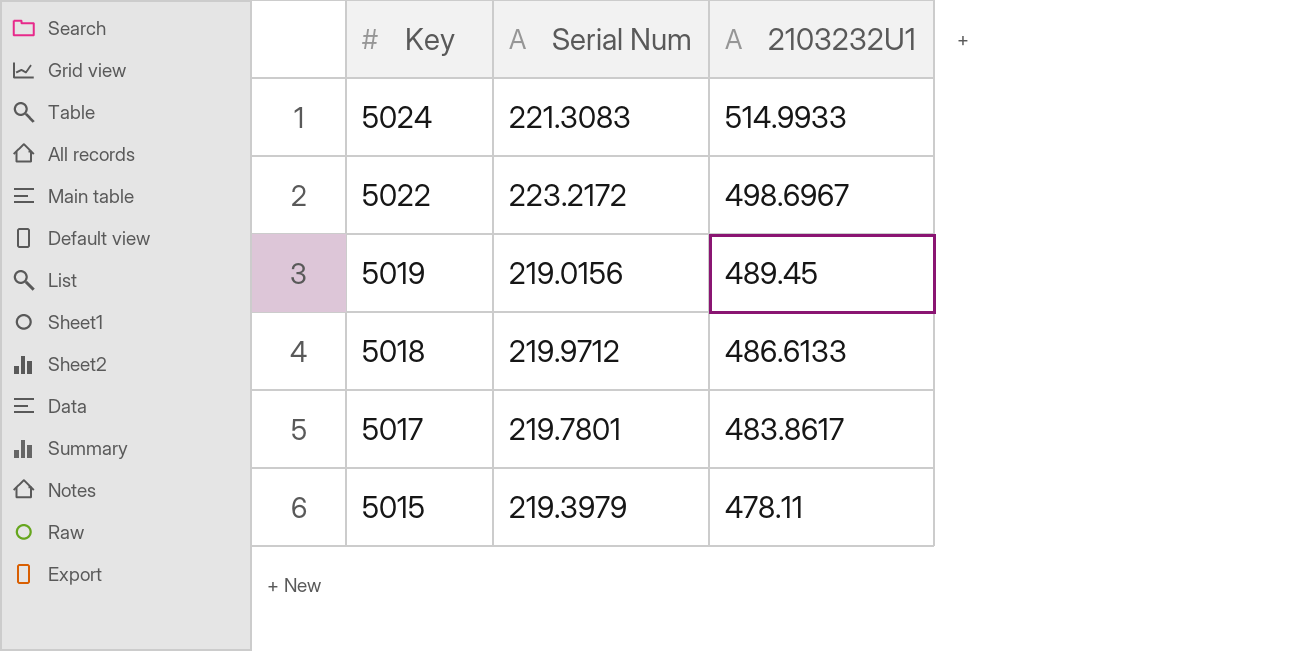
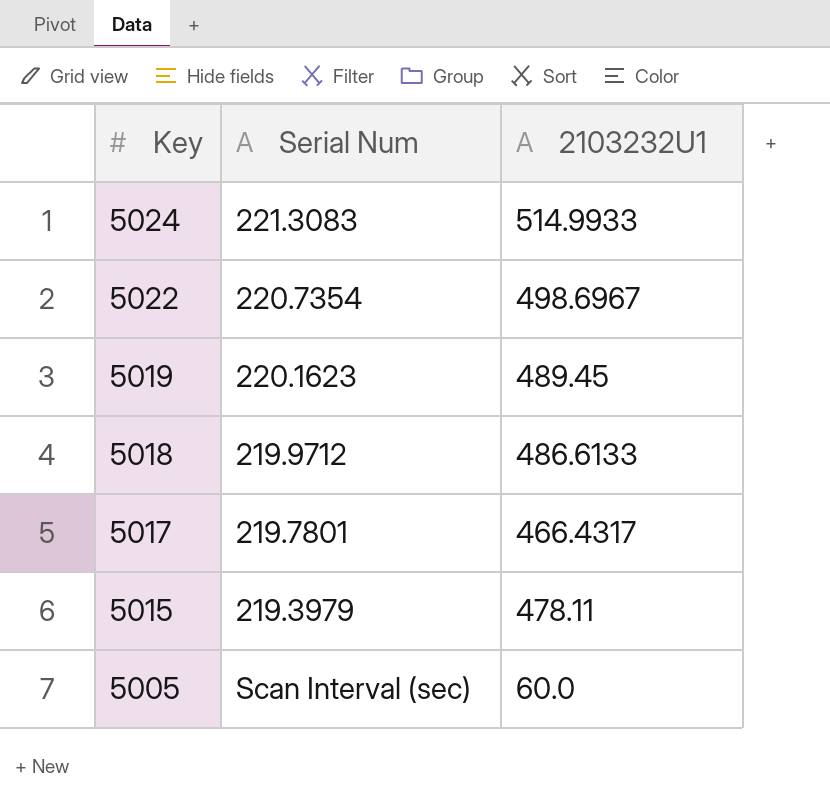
5022 | Serial Num: 223.2172 -> 220.7354
5019 | Serial Num: 219.0156 -> 220.1623
5017 | 2103232U1: 483.8617 -> 466.4317
row 5005: none -> Scan Interval (sec) | 60.0

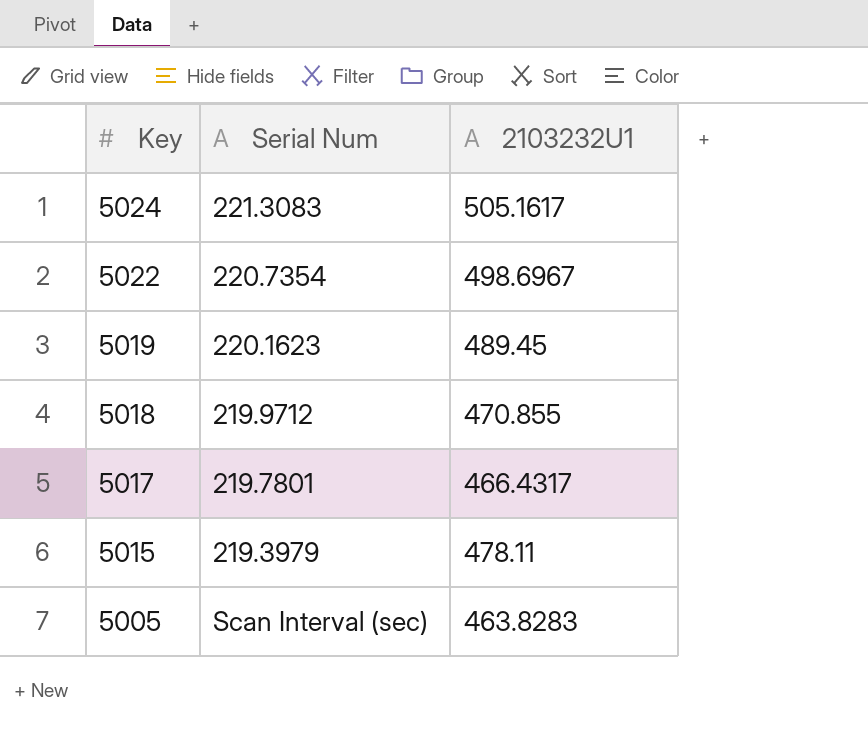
5024 | 2103232U1: 514.9933 -> 505.1617
5018 | 2103232U1: 486.6133 -> 470.855
5005 | 2103232U1: 60.0 -> 463.8283

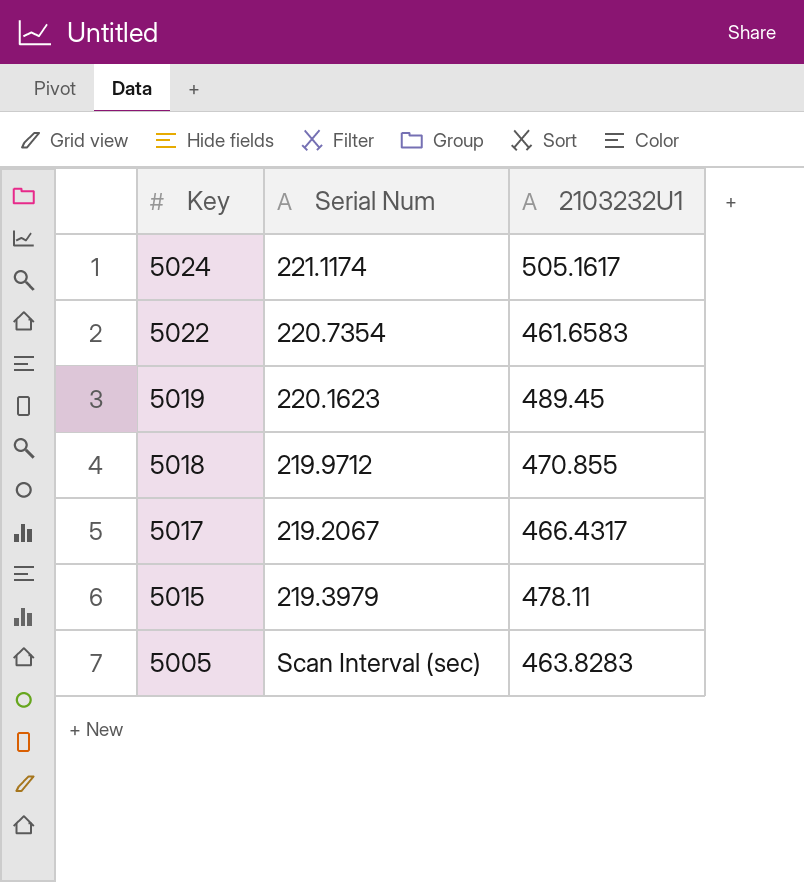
5024 | Serial Num: 221.3083 -> 221.1174
5022 | 2103232U1: 498.6967 -> 461.6583
5017 | Serial Num: 219.7801 -> 219.2067

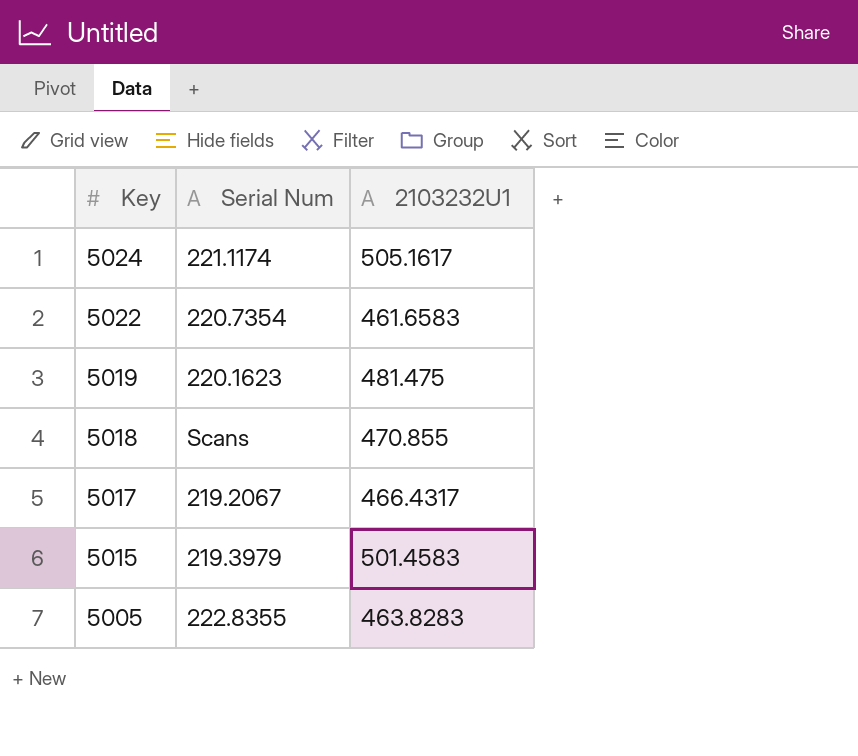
5019 | 2103232U1: 489.45 -> 481.475
5018 | Serial Num: 219.9712 -> Scans
5015 | 2103232U1: 478.11 -> 501.4583
5005 | Serial Num: Scan Interval (sec) -> 222.8355

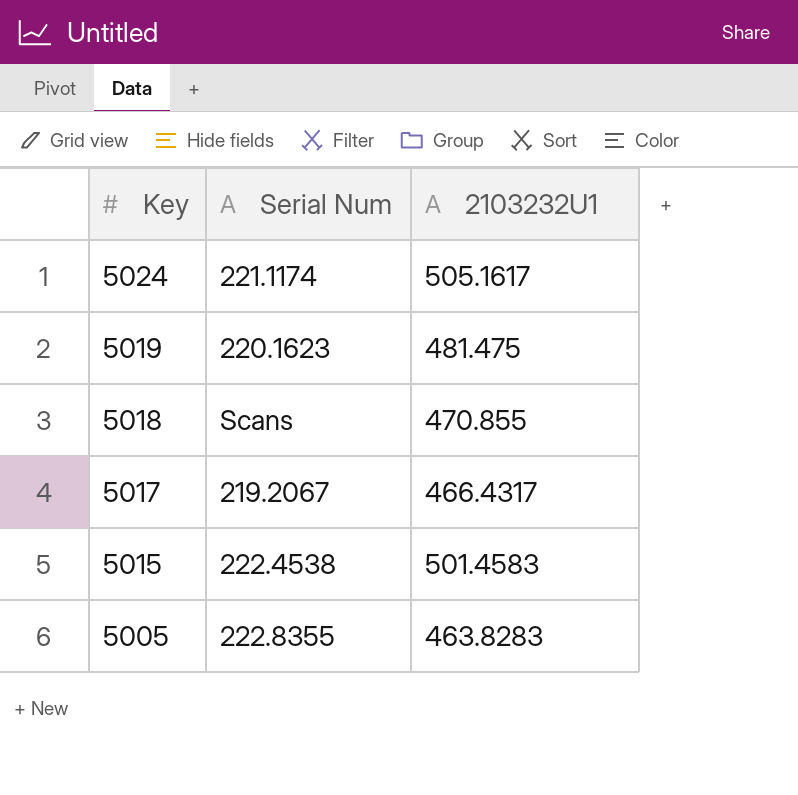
row 5022: 220.7354 | 461.6583 -> none
5015 | Serial Num: 219.3979 -> 222.4538

